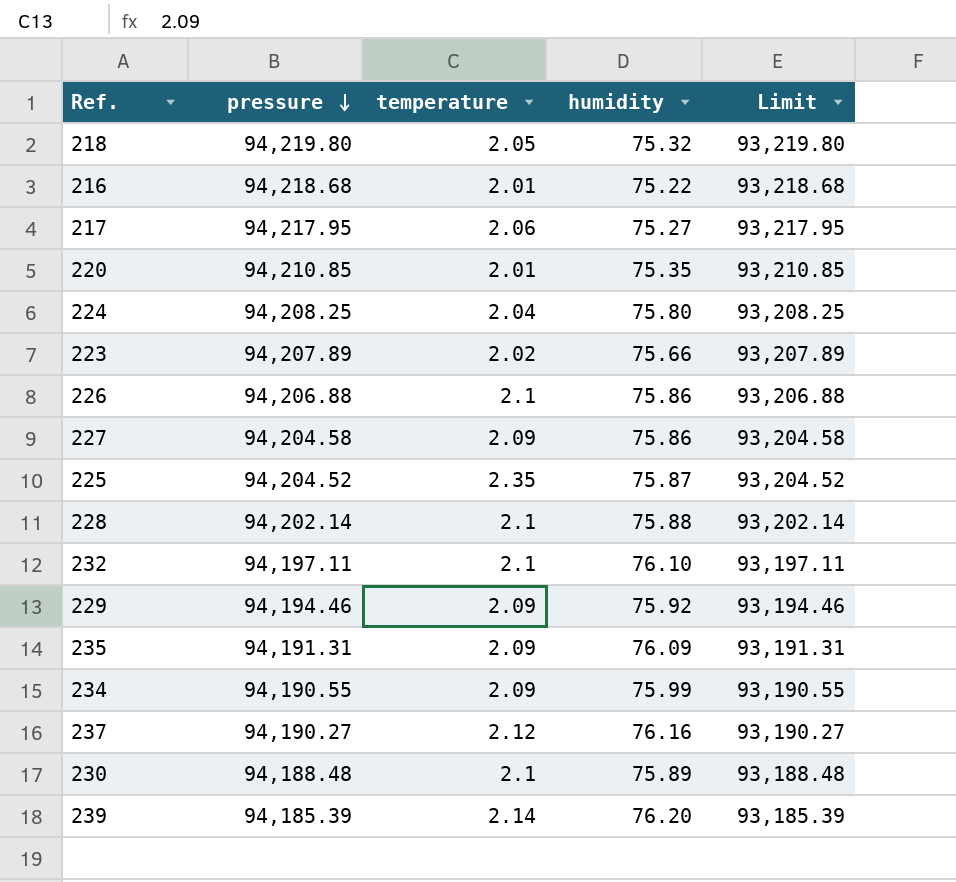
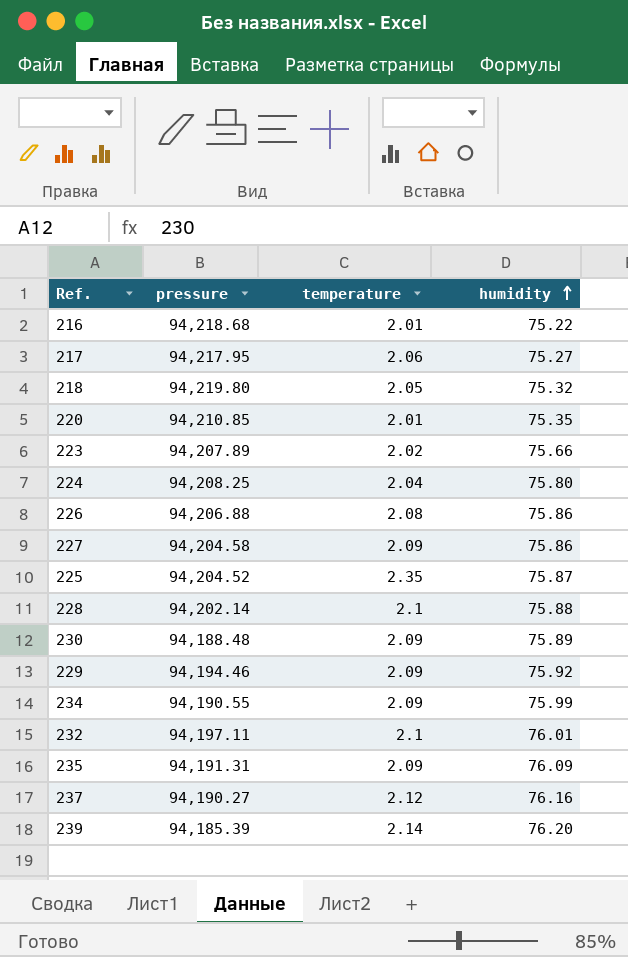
row order: pressure descending -> humidity ascending
column Limit | formula: [pressure] - 1000 -> none
226 | temperature: 2.1 -> 2.08
230 | temperature: 2.1 -> 2.09
232 | humidity: 76.10 -> 76.01

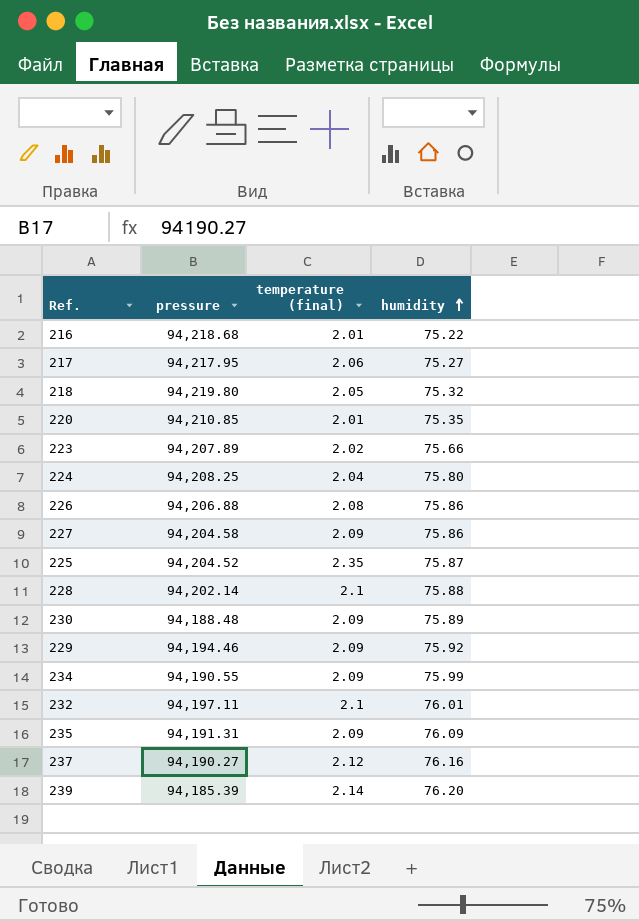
column name: temperature -> temperature (final)

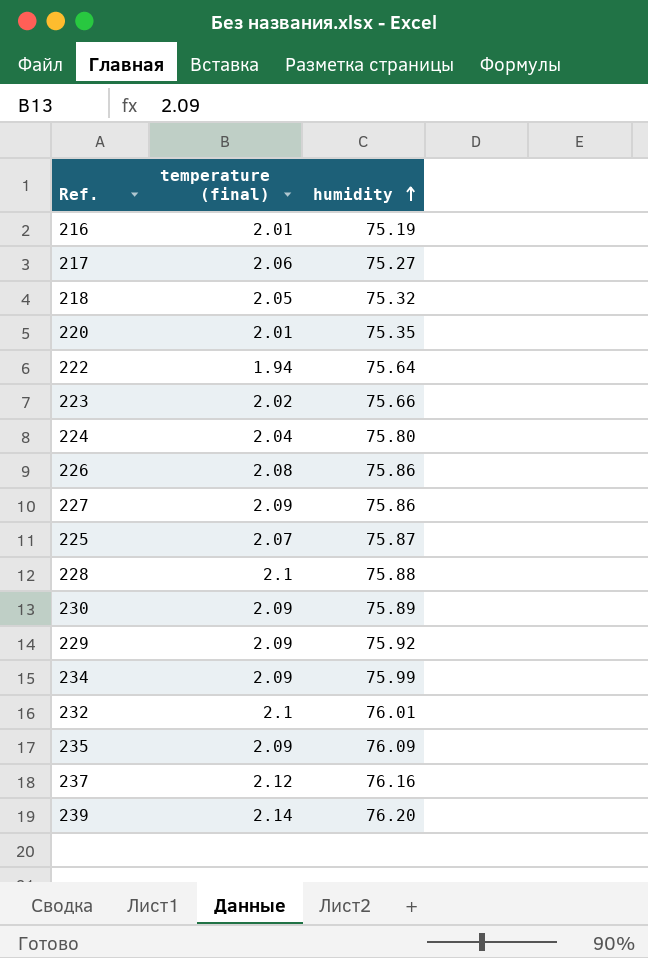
column pressure | position: 2 -> none
216 | humidity: 75.22 -> 75.19
row 222: none -> 1.94 | 75.64
225 | temperature (final): 2.35 -> 2.07

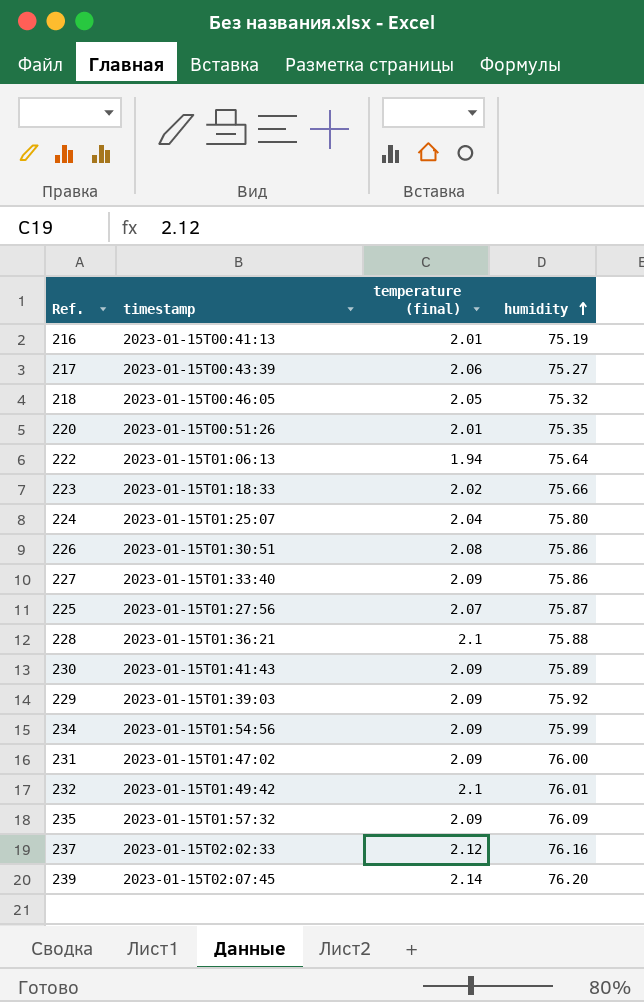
column timestamp | position: none -> 2
row 231: none -> 2023-01-15T01:47:02 | 2.09 | 76.00

